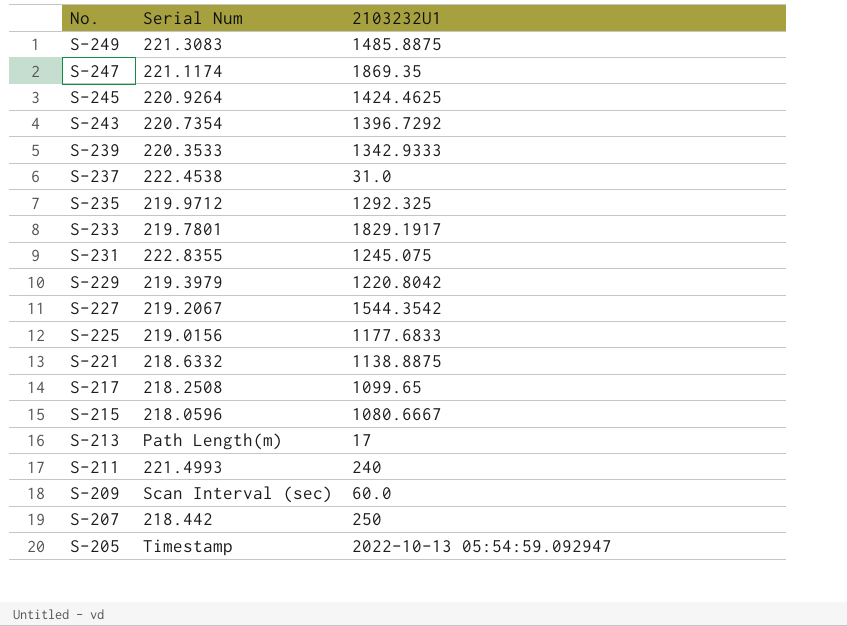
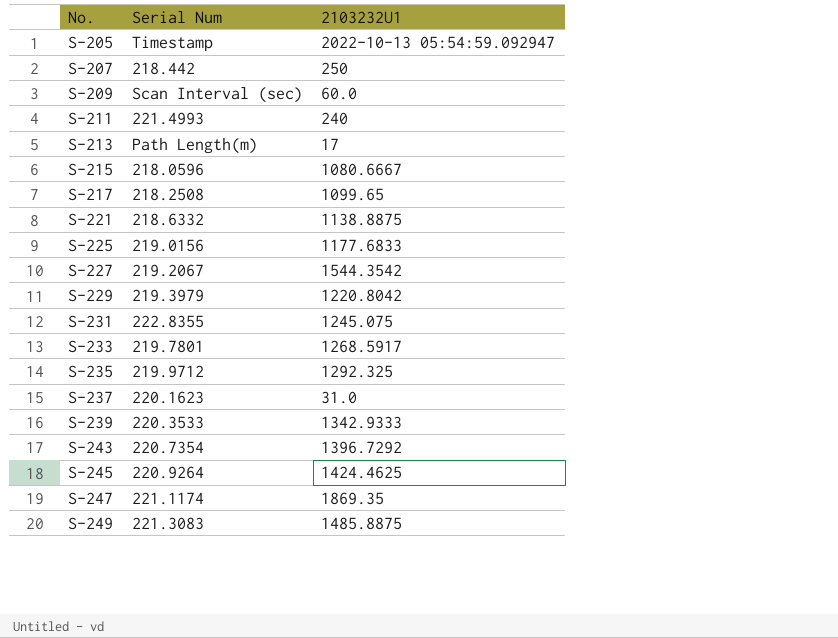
row order: No. descending -> No. ascending
S-233 | 2103232U1: 1829.1917 -> 1268.5917
S-237 | Serial Num: 222.4538 -> 220.1623

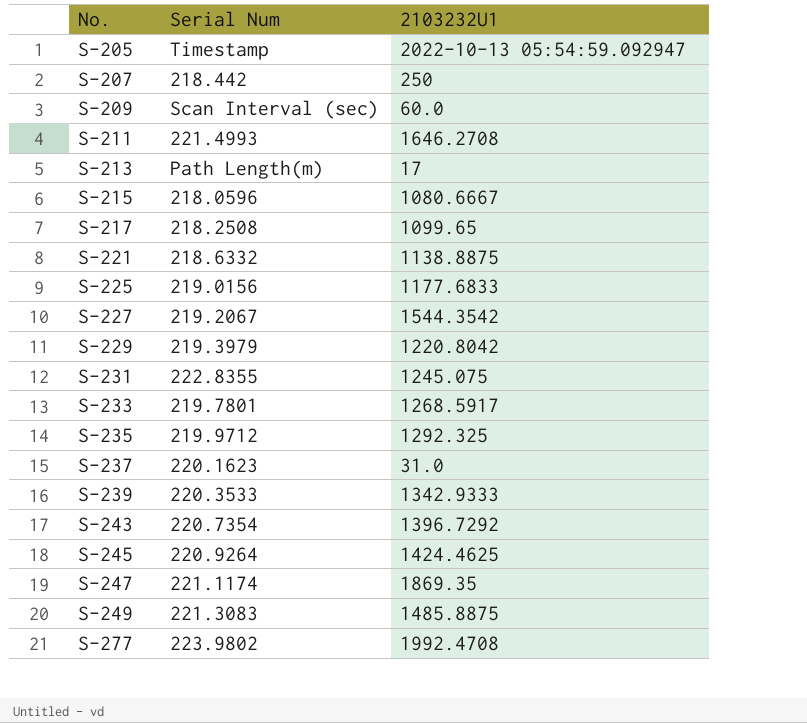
S-211 | 2103232U1: 240 -> 1646.2708
row S-277: none -> 223.9802 | 1992.4708

